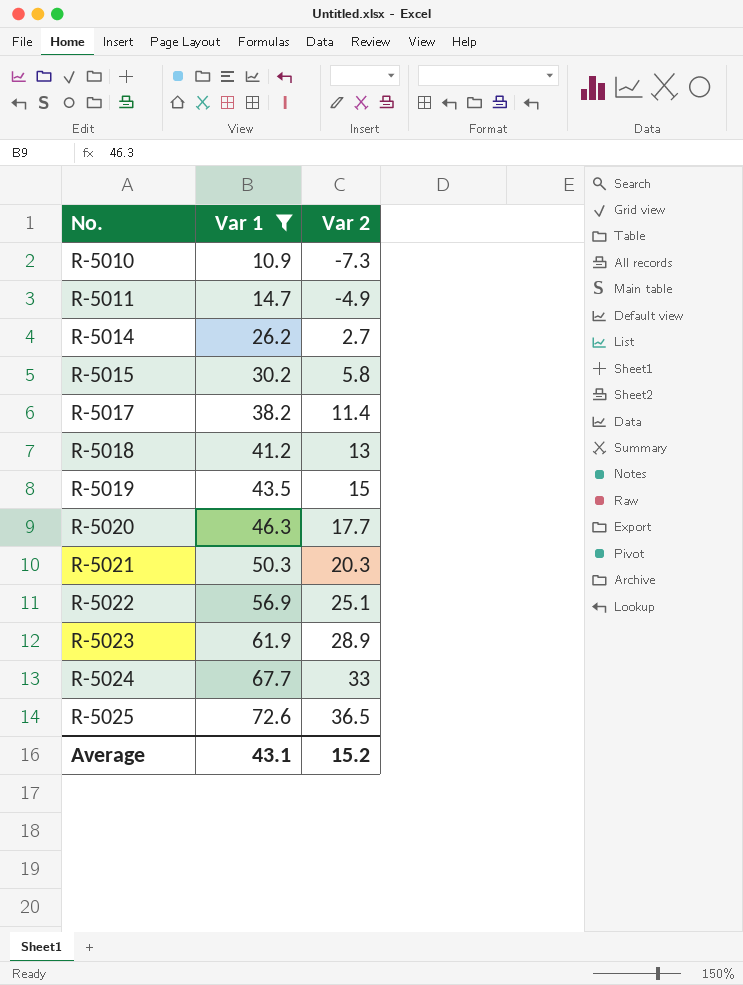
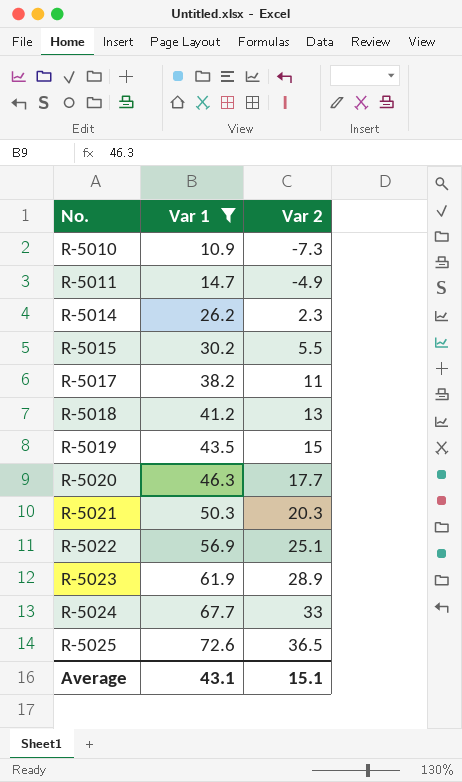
R-5014 | Var 2: 2.7 -> 2.3
R-5015 | Var 2: 5.8 -> 5.5
R-5017 | Var 2: 11.4 -> 11
Average | Var 2: 15.2 -> 15.1

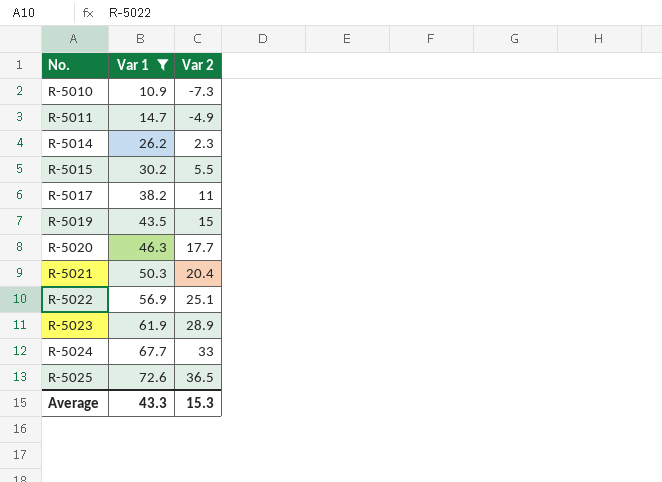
row R-5018: 41.2 | 13 -> none
R-5021 | Var 2: 20.3 -> 20.4
Average | Var 1: 43.1 -> 43.3
Average | Var 2: 15.1 -> 15.3

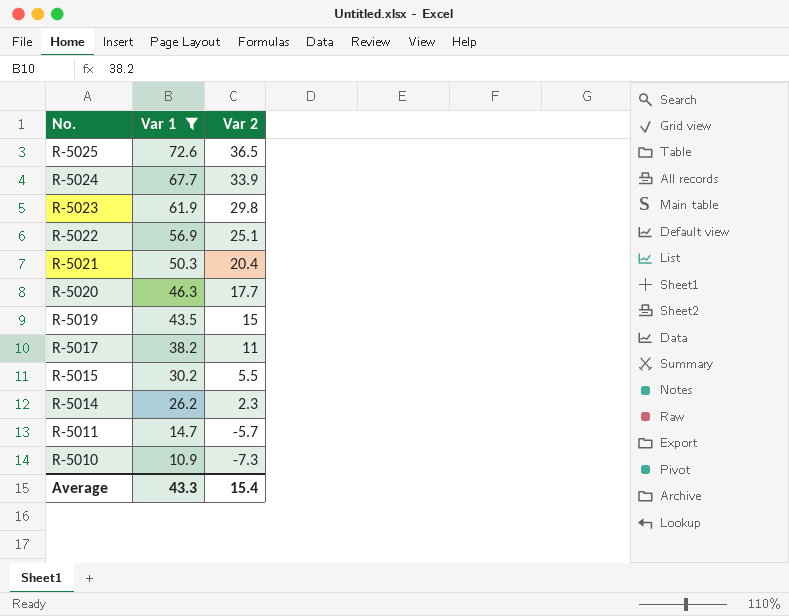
row order: No. ascending -> No. descending
R-5024 | Var 2: 33 -> 33.9
R-5023 | Var 2: 28.9 -> 29.8
R-5011 | Var 2: -4.9 -> -5.7
Average | Var 2: 15.3 -> 15.4

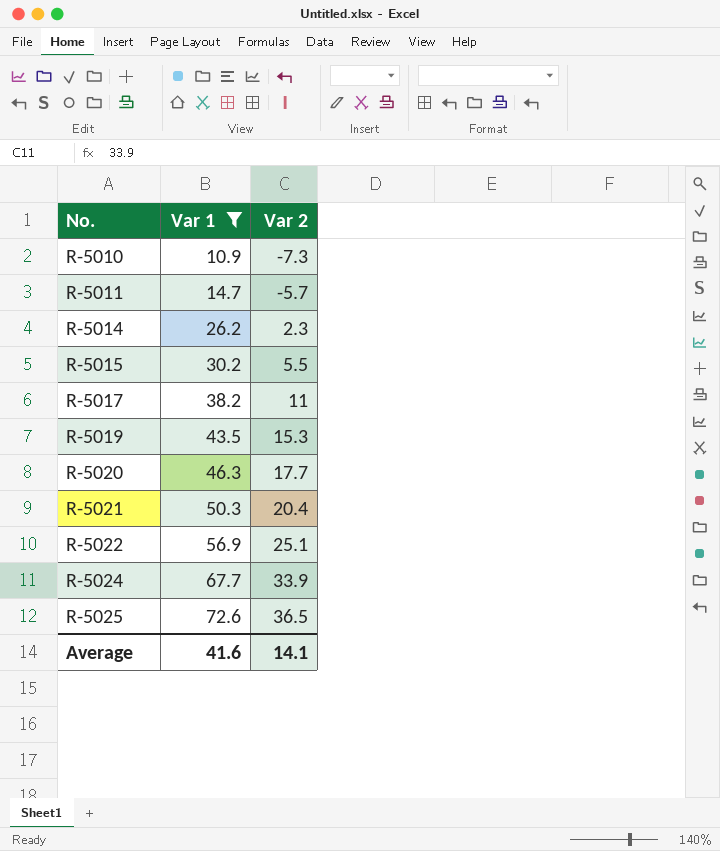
row order: No. descending -> No. ascending
row R-5023: 61.9 | 29.8 -> none
R-5019 | Var 2: 15 -> 15.3
Average | Var 1: 43.3 -> 41.6
Average | Var 2: 15.4 -> 14.1

